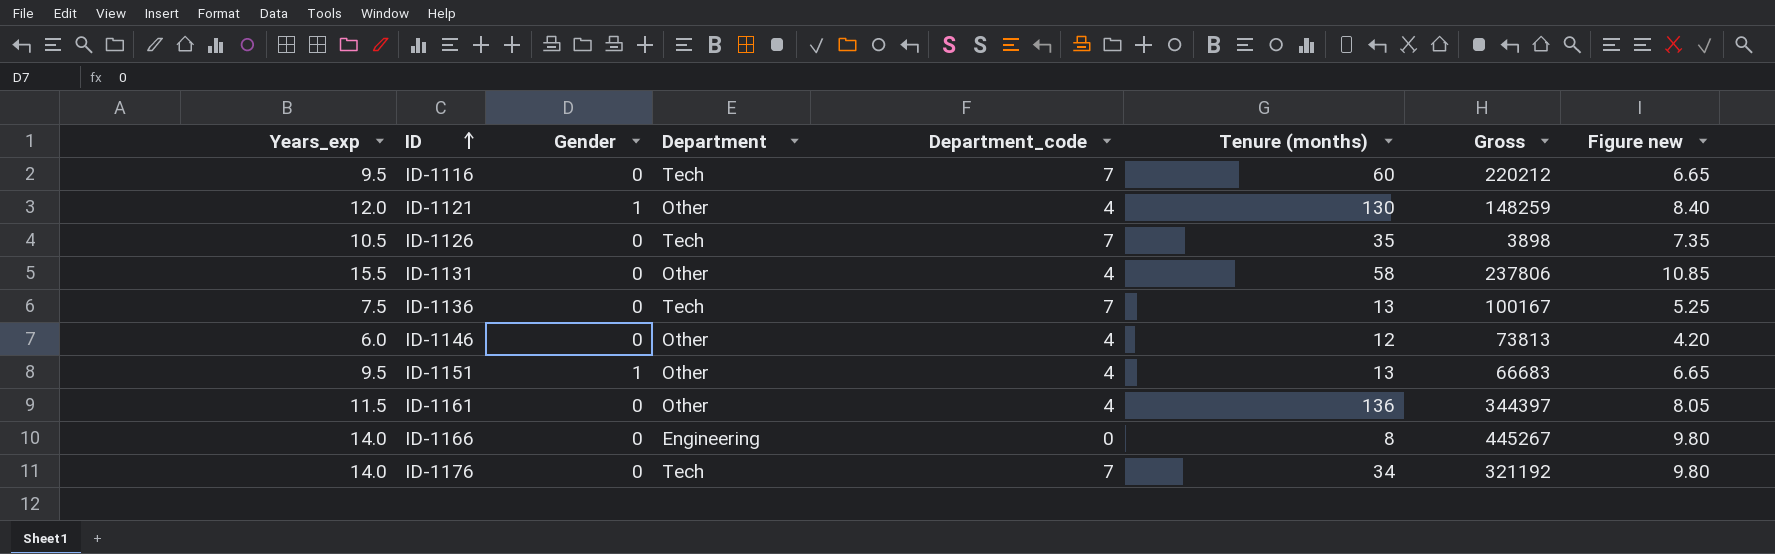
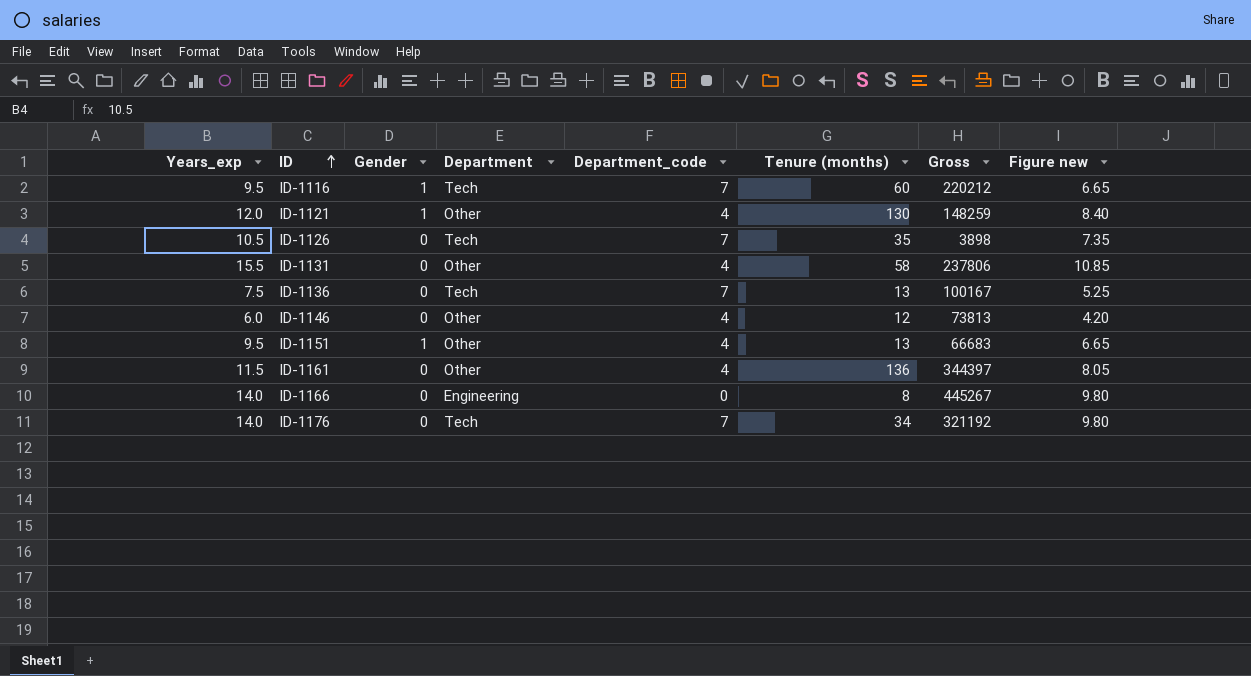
ID-1116 | Gender: 0 -> 1

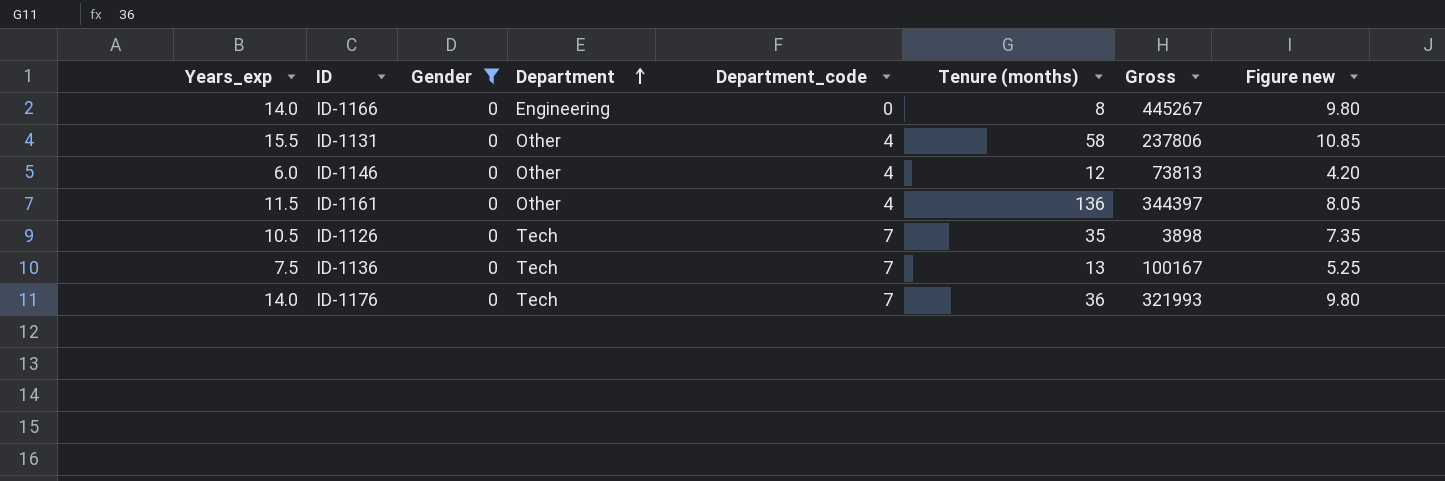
filter: none -> Gender = 0
row order: ID ascending -> Department ascending
ID-1176 | Tenure (months): 34 -> 36
ID-1176 | Gross: 321192 -> 321993

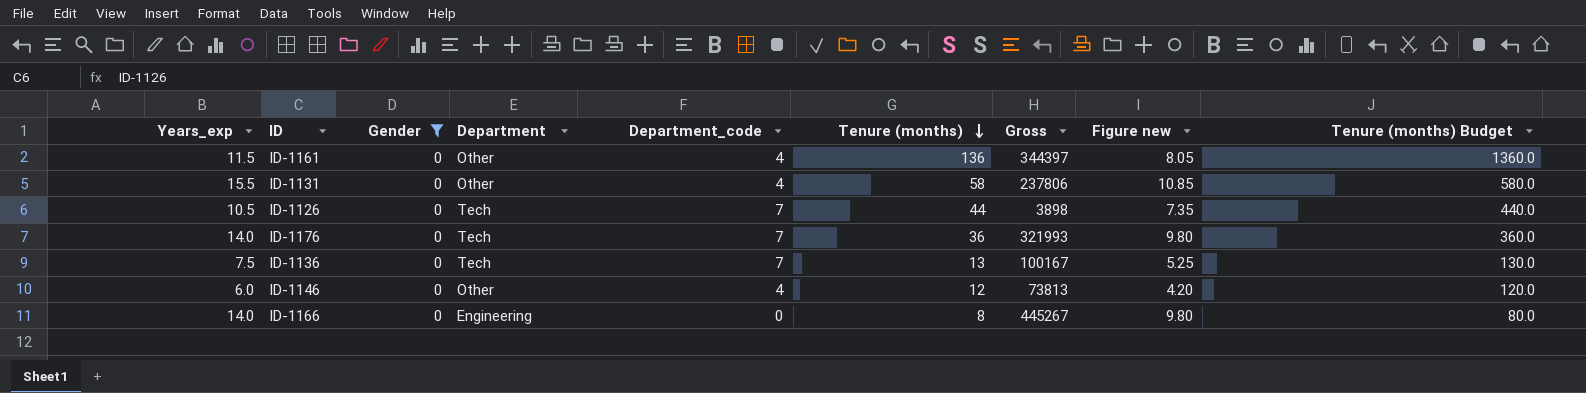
row order: Department ascending -> Tenure (months) descending
column Tenure (months) Budget | formula: none -> [Tenure (months)] * 10
ID-1126 | Tenure (months): 35 -> 44

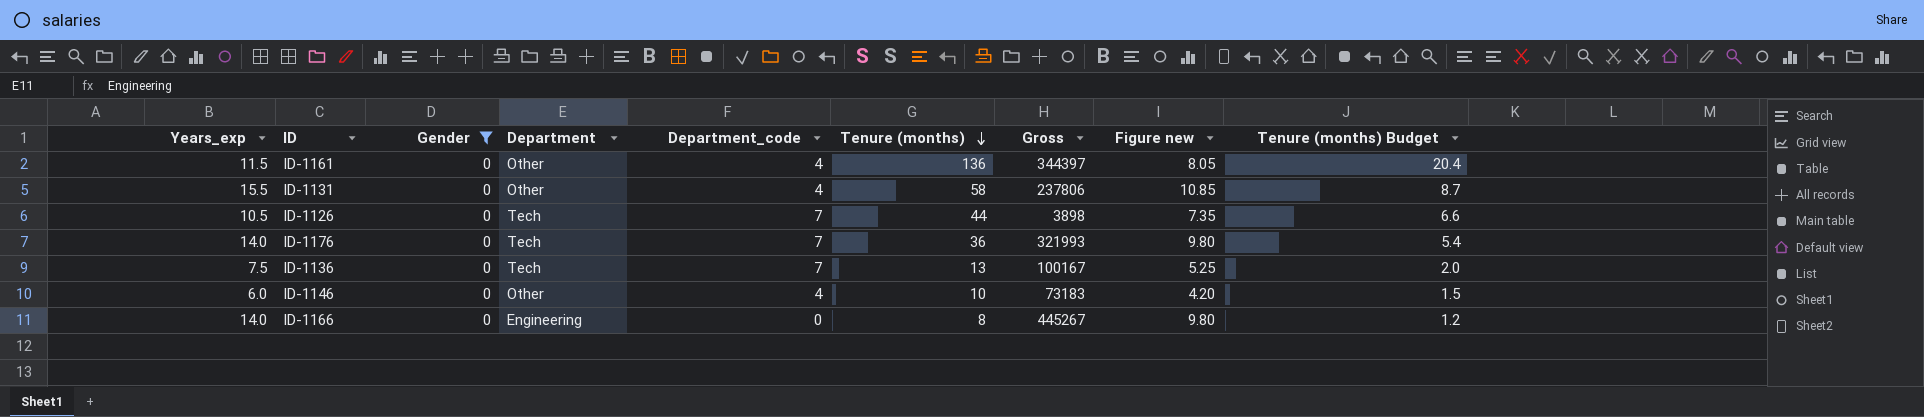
column Tenure (months) Budget | formula: [Tenure (months)] * 10 -> [Tenure (months)] * 0.15
ID-1146 | Tenure (months): 12 -> 10
ID-1146 | Gross: 73813 -> 73183

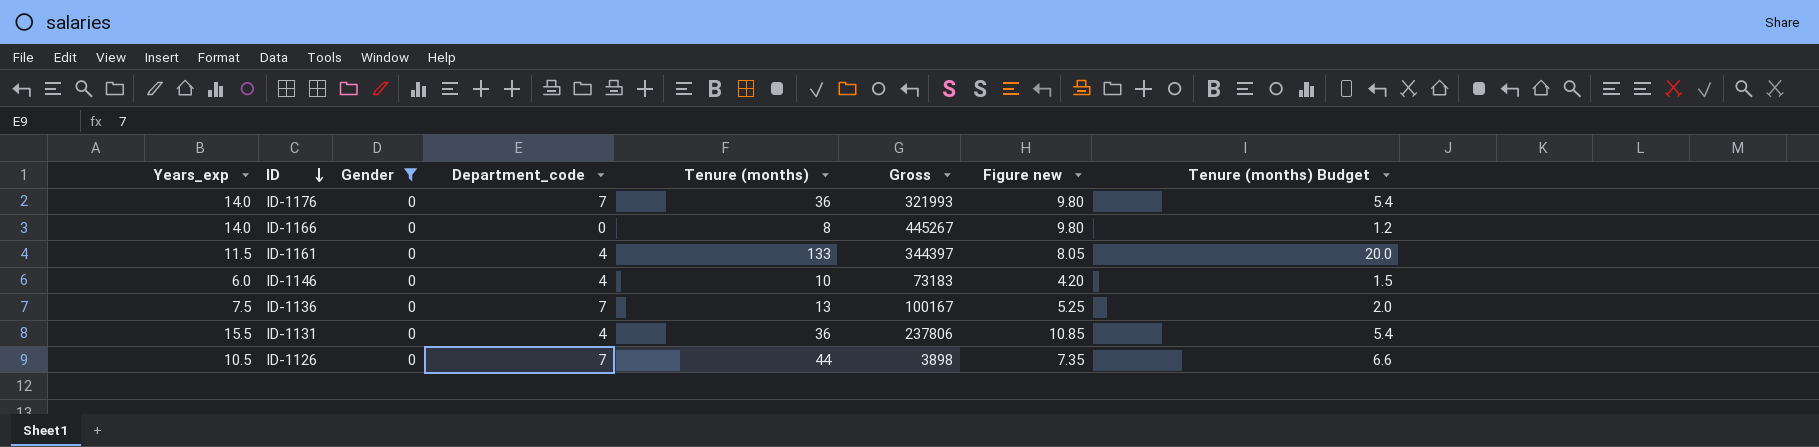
row order: Tenure (months) descending -> ID descending
column Department | position: 4 -> none
ID-1161 | Tenure (months): 136 -> 133
ID-1161 | Tenure (months) Budget: 20.4 -> 20.0
ID-1131 | Tenure (months): 58 -> 36
ID-1131 | Tenure (months) Budget: 8.7 -> 5.4

